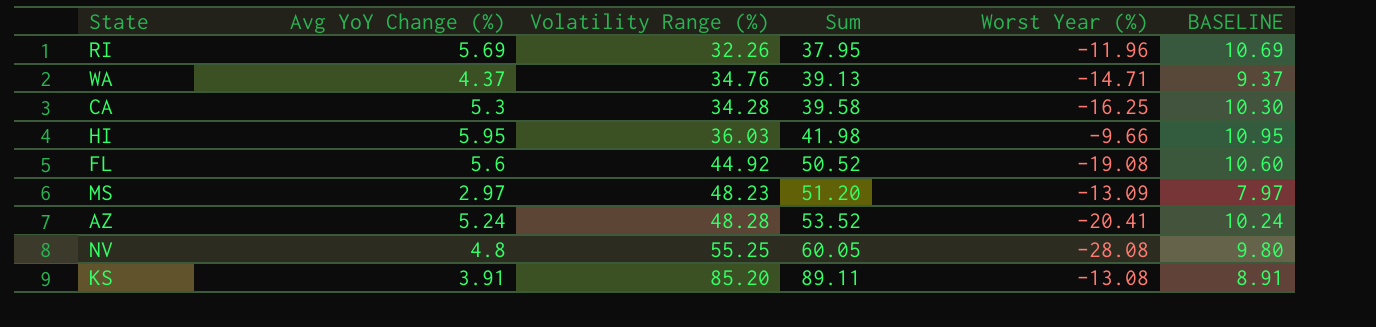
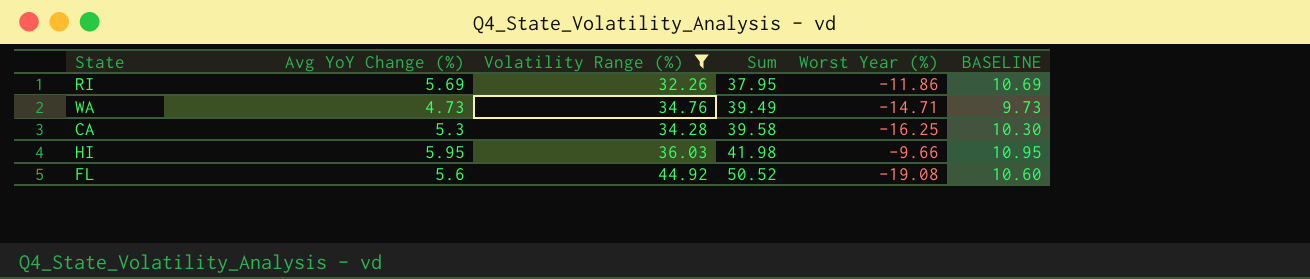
filter: none -> Volatility Range (%) <= 44.92
RI | Worst Year (%): -11.96 -> -11.86
WA | Avg YoY Change (%): 4.37 -> 4.73
WA | Sum: 39.13 -> 39.49
WA | BASELINE: 9.37 -> 9.73

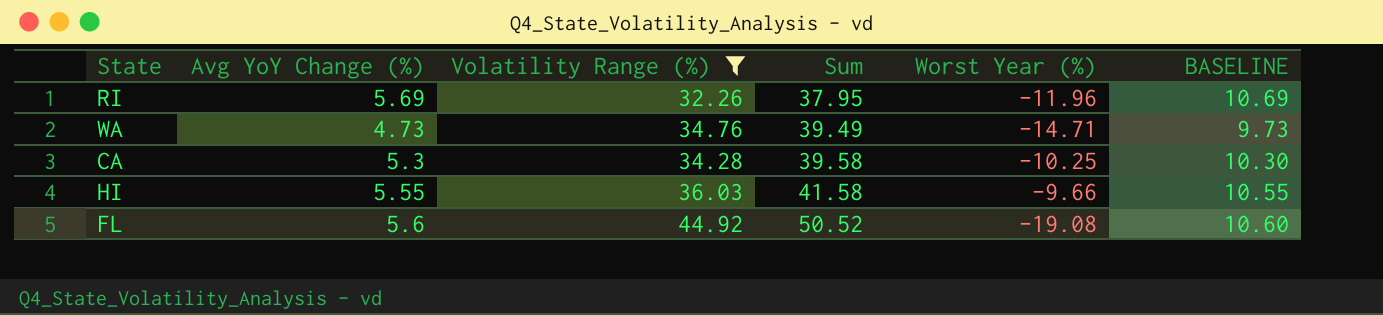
RI | Worst Year (%): -11.86 -> -11.96
CA | Worst Year (%): -16.25 -> -10.25
HI | Avg YoY Change (%): 5.95 -> 5.55
HI | Sum: 41.98 -> 41.58
HI | BASELINE: 10.95 -> 10.55

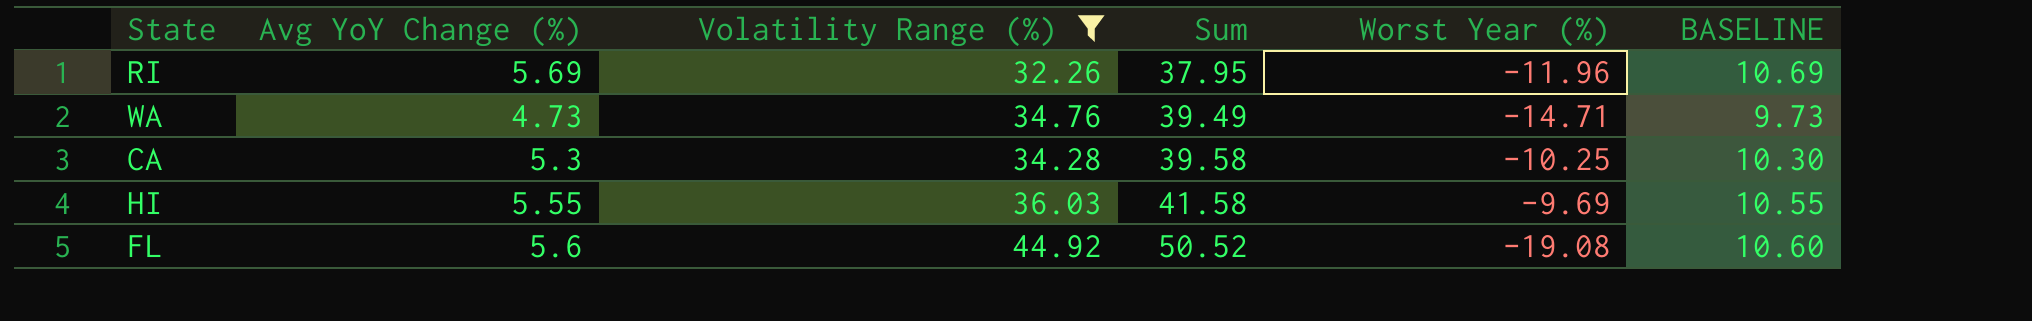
HI | Worst Year (%): -9.66 -> -9.69

